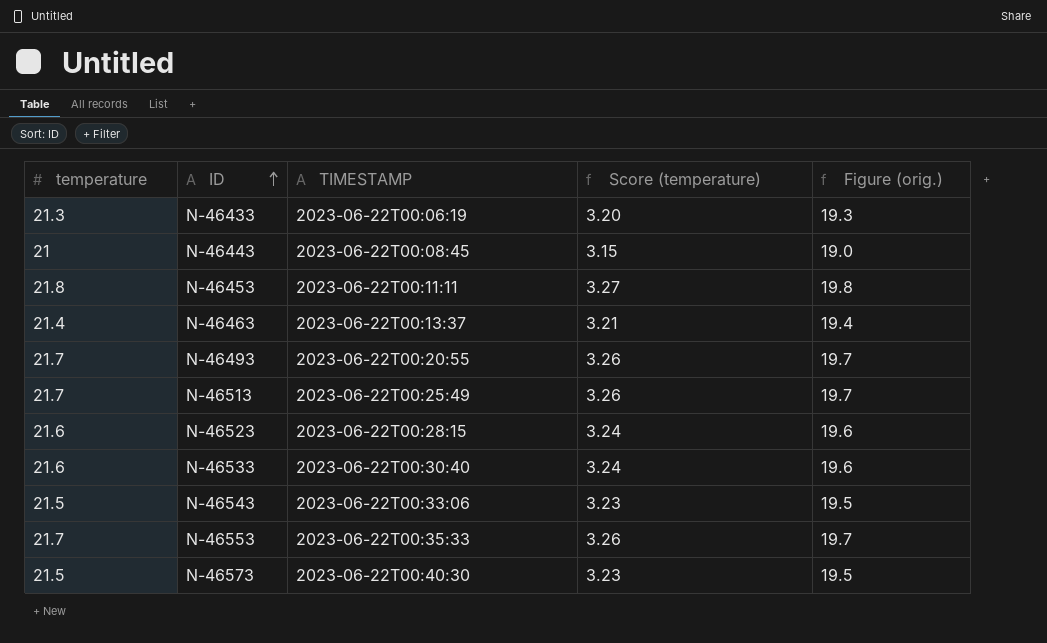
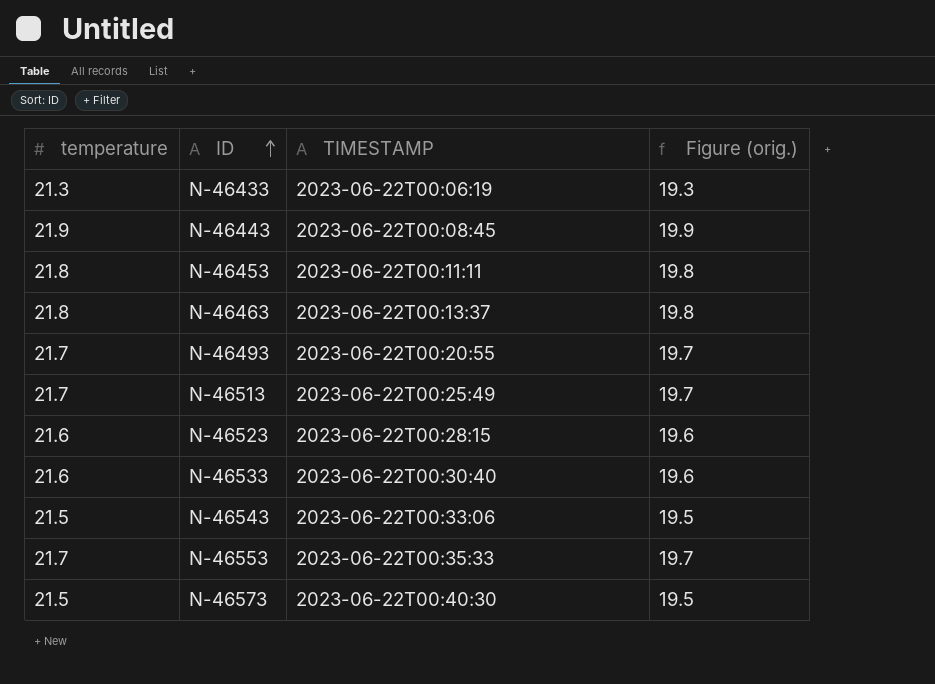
column Score (temperature) | formula: [temperature] * 0.15 -> none
N-46443 | temperature: 21 -> 21.9
N-46443 | Figure (orig.): 19.0 -> 19.9
N-46463 | temperature: 21.4 -> 21.8
N-46463 | Figure (orig.): 19.4 -> 19.8

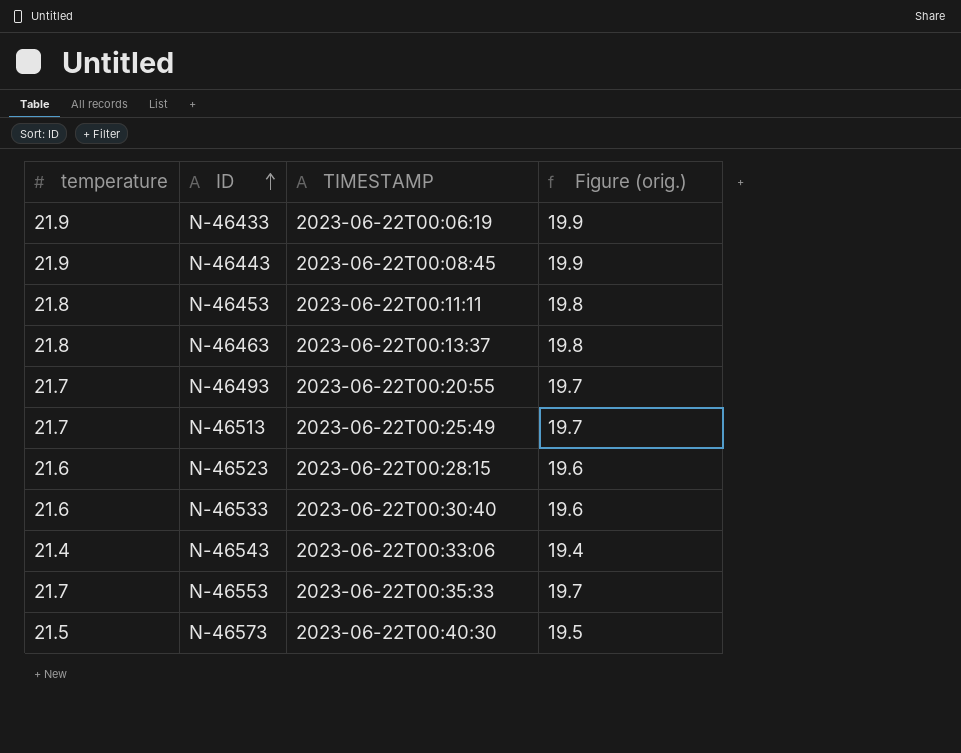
N-46433 | temperature: 21.3 -> 21.9
N-46433 | Figure (orig.): 19.3 -> 19.9
N-46543 | temperature: 21.5 -> 21.4
N-46543 | Figure (orig.): 19.5 -> 19.4

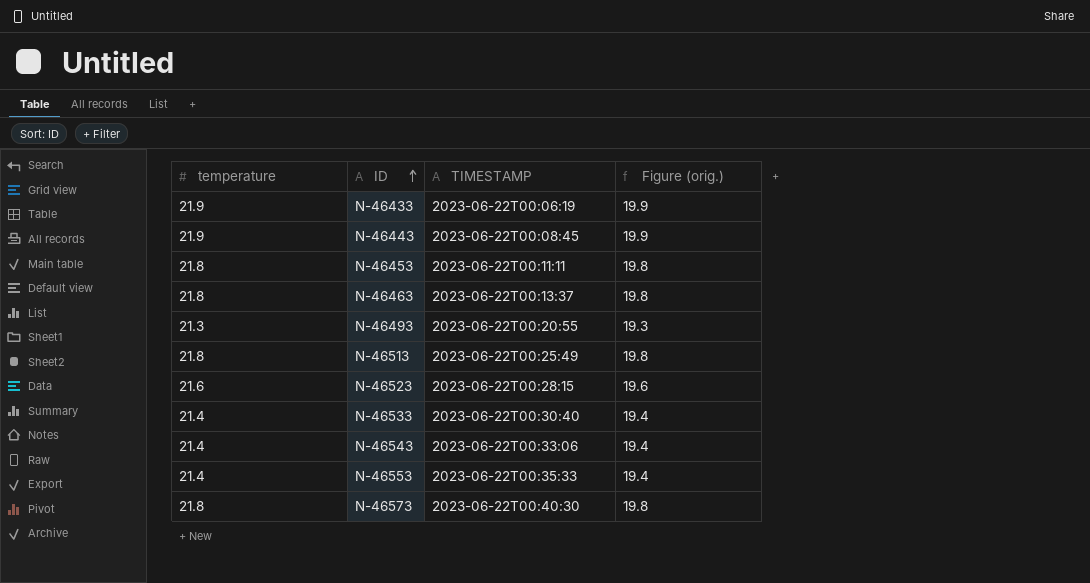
N-46493 | temperature: 21.7 -> 21.3
N-46493 | Figure (orig.): 19.7 -> 19.3
N-46513 | temperature: 21.7 -> 21.8
N-46513 | Figure (orig.): 19.7 -> 19.8
N-46533 | temperature: 21.6 -> 21.4
N-46533 | Figure (orig.): 19.6 -> 19.4
N-46553 | temperature: 21.7 -> 21.4
N-46553 | Figure (orig.): 19.7 -> 19.4
N-46573 | temperature: 21.5 -> 21.8
N-46573 | Figure (orig.): 19.5 -> 19.8

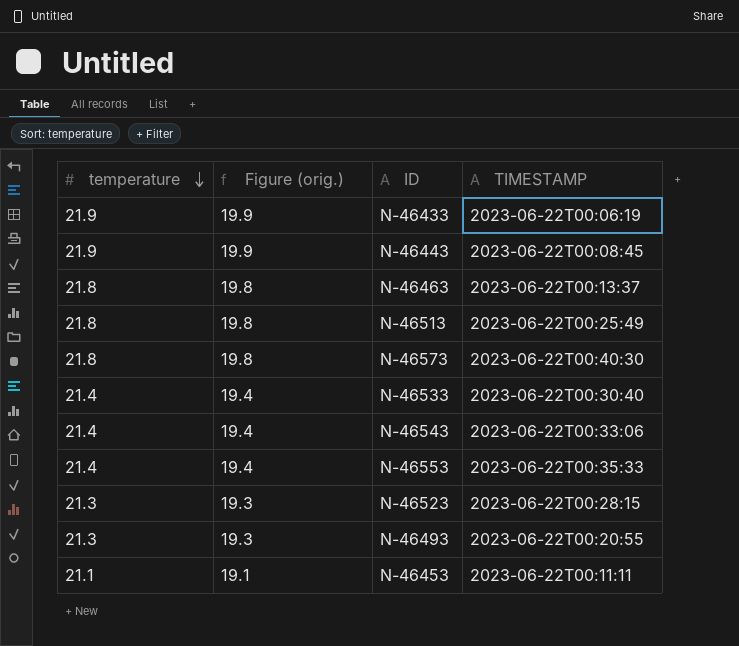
row order: ID ascending -> temperature descending
column Figure (orig.) | position: 4 -> 2
N-46523 | temperature: 21.6 -> 21.3
N-46523 | Figure (orig.): 19.6 -> 19.3
N-46453 | temperature: 21.8 -> 21.1
N-46453 | Figure (orig.): 19.8 -> 19.1

